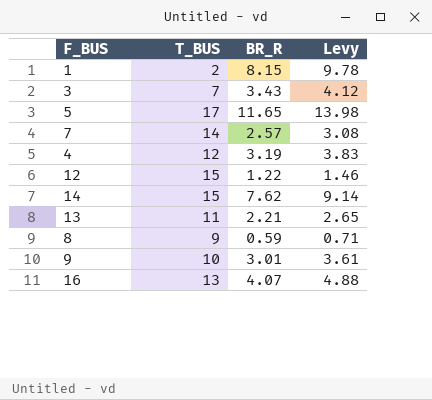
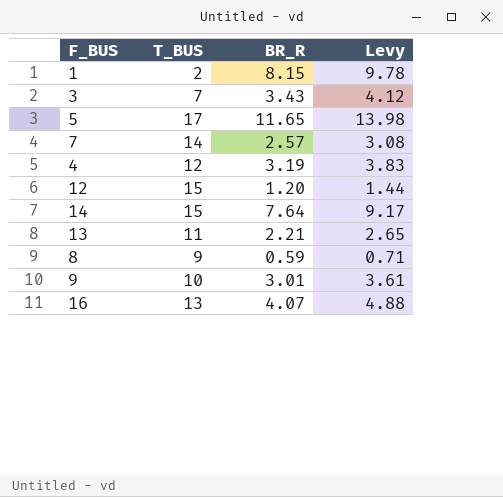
12 | BR_R: 1.22 -> 1.20
12 | Levy: 1.46 -> 1.44
14 | BR_R: 7.62 -> 7.64
14 | Levy: 9.14 -> 9.17

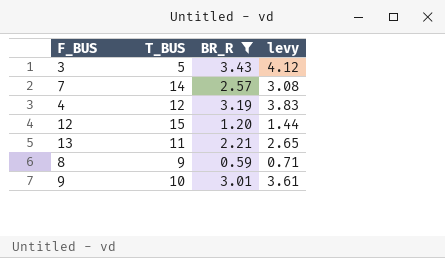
filter: none -> BR_R <= 3.43
column name: Levy -> levy
3 | T_BUS: 7 -> 5

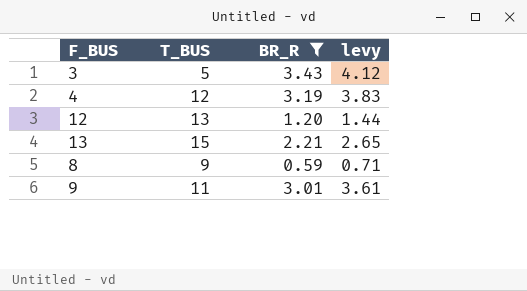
row 7: 14 | 2.57 | 3.08 -> none
12 | T_BUS: 15 -> 13
13 | T_BUS: 11 -> 15
9 | T_BUS: 10 -> 11

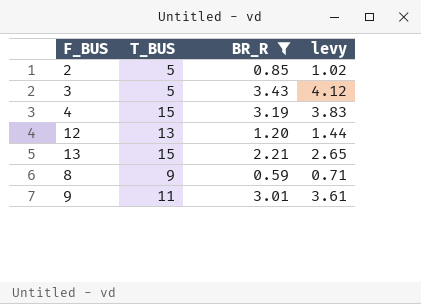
row 2: none -> 5 | 0.85 | 1.02
4 | T_BUS: 12 -> 15

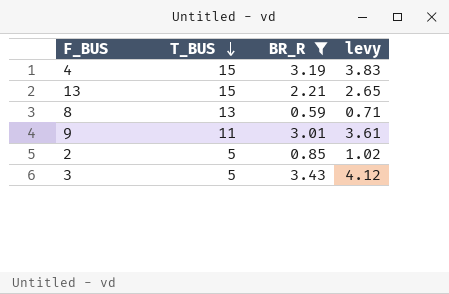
row order: none -> T_BUS descending
row 12: 13 | 1.20 | 1.44 -> none
8 | T_BUS: 9 -> 13

